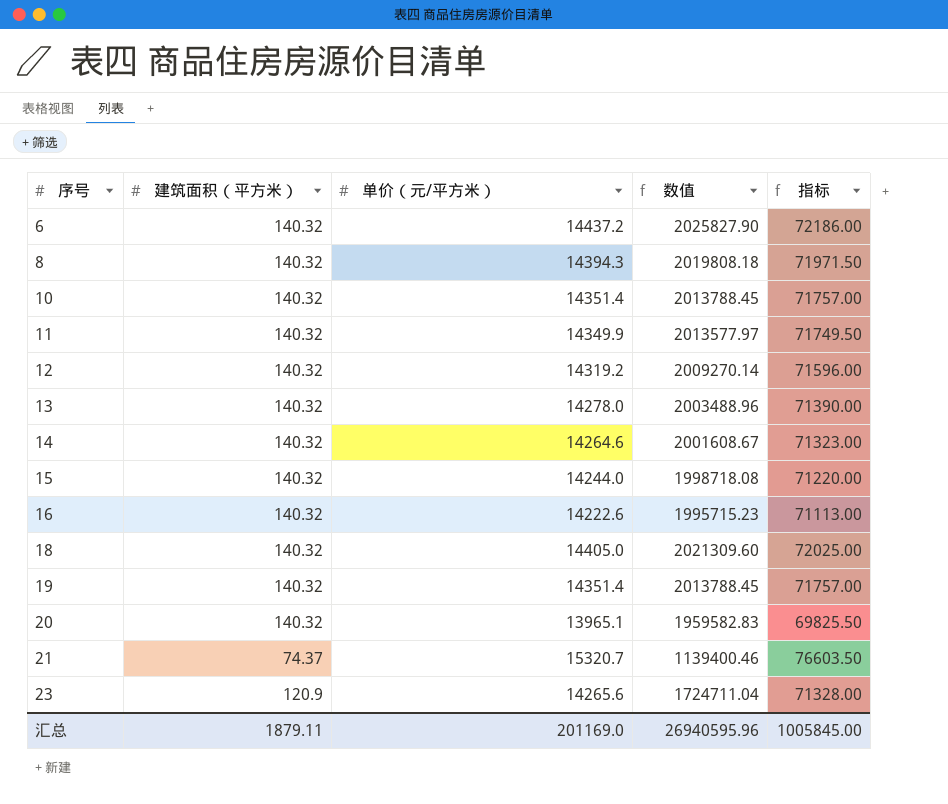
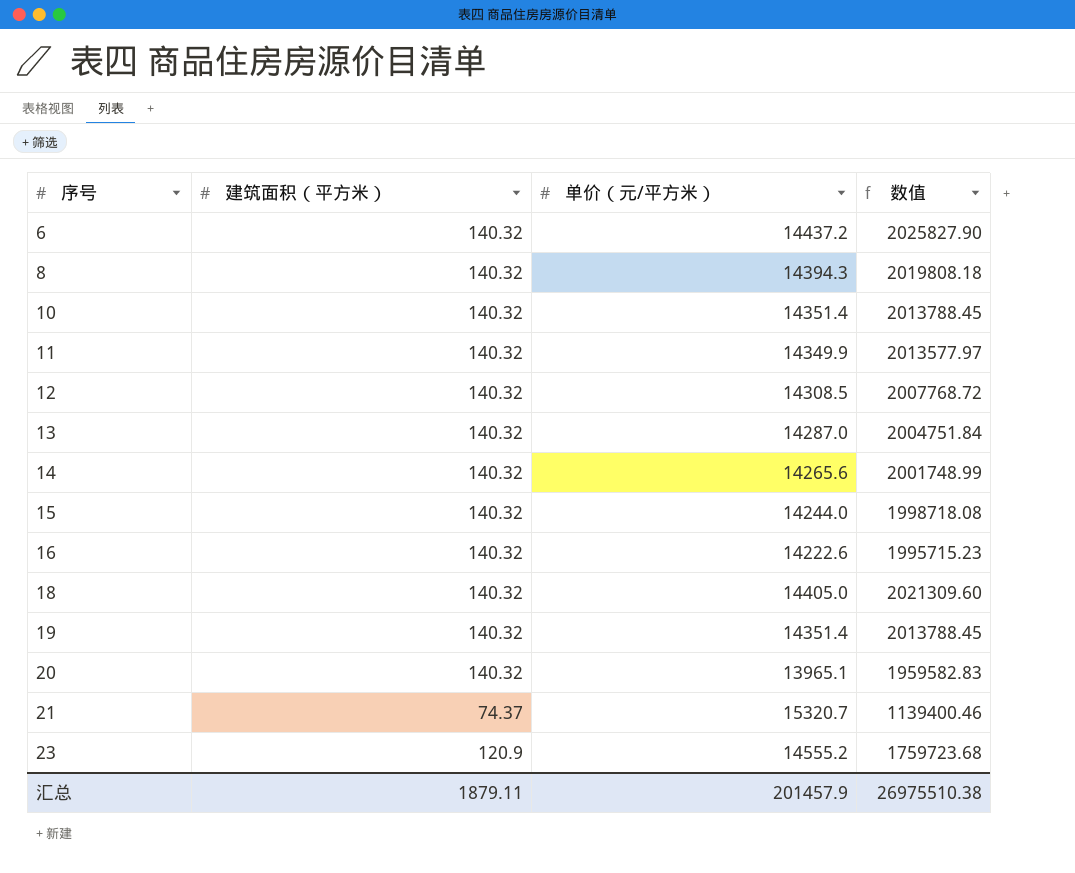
column 指标 | formula: [单价（元/平方米）] * 5 -> none
12 | 单价（元/平方米）: 14319.2 -> 14308.5
12 | 数值: 2009270.14 -> 2007768.72
13 | 单价（元/平方米）: 14278.0 -> 14287.0
13 | 数值: 2003488.96 -> 2004751.84
14 | 单价（元/平方米）: 14264.6 -> 14265.6
14 | 数值: 2001608.67 -> 2001748.99
23 | 单价（元/平方米）: 14265.6 -> 14555.2
23 | 数值: 1724711.04 -> 1759723.68
汇总 | 单价（元/平方米）: 201169.0 -> 201457.9
汇总 | 数值: 26940595.96 -> 26975510.38

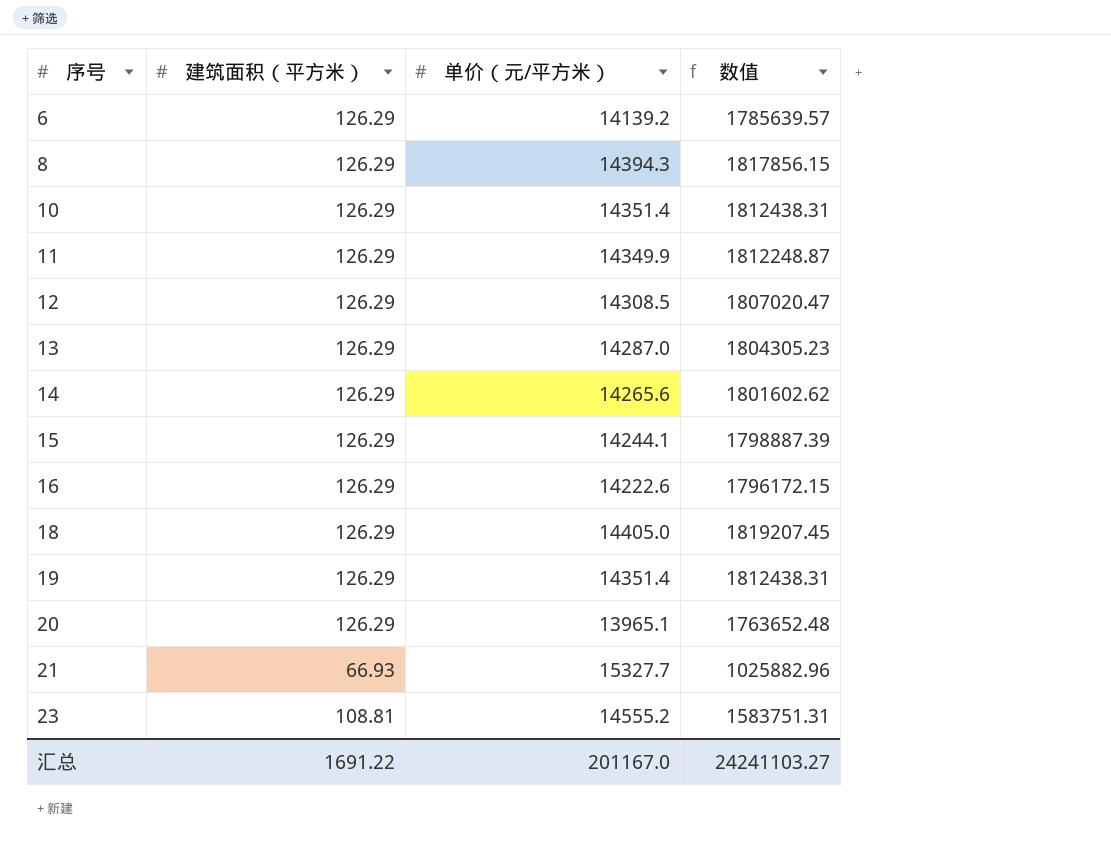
6 | 建筑面积（平方米）: 140.32 -> 126.29
6 | 单价（元/平方米）: 14437.2 -> 14139.2
6 | 数值: 2025827.90 -> 1785639.57
8 | 建筑面积（平方米）: 140.32 -> 126.29
8 | 数值: 2019808.18 -> 1817856.15
10 | 建筑面积（平方米）: 140.32 -> 126.29
10 | 数值: 2013788.45 -> 1812438.31
11 | 建筑面积（平方米）: 140.32 -> 126.29
11 | 数值: 2013577.97 -> 1812248.87
12 | 建筑面积（平方米）: 140.32 -> 126.29
12 | 数值: 2007768.72 -> 1807020.47
13 | 建筑面积（平方米）: 140.32 -> 126.29
13 | 数值: 2004751.84 -> 1804305.23
14 | 建筑面积（平方米）: 140.32 -> 126.29
14 | 数值: 2001748.99 -> 1801602.62
15 | 建筑面积（平方米）: 140.32 -> 126.29
15 | 单价（元/平方米）: 14244.0 -> 14244.1
15 | 数值: 1998718.08 -> 1798887.39
16 | 建筑面积（平方米）: 140.32 -> 126.29
16 | 数值: 1995715.23 -> 1796172.15
18 | 建筑面积（平方米）: 140.32 -> 126.29
18 | 数值: 2021309.60 -> 1819207.45
19 | 建筑面积（平方米）: 140.32 -> 126.29
19 | 数值: 2013788.45 -> 1812438.31
20 | 建筑面积（平方米）: 140.32 -> 126.29
20 | 数值: 1959582.83 -> 1763652.48
21 | 建筑面积（平方米）: 74.37 -> 66.93
21 | 单价（元/平方米）: 15320.7 -> 15327.7
21 | 数值: 1139400.46 -> 1025882.96
23 | 建筑面积（平方米）: 120.9 -> 108.81
23 | 数值: 1759723.68 -> 1583751.31
汇总 | 建筑面积（平方米）: 1879.11 -> 1691.22
汇总 | 单价（元/平方米）: 201457.9 -> 201167.0
汇总 | 数值: 26975510.38 -> 24241103.27

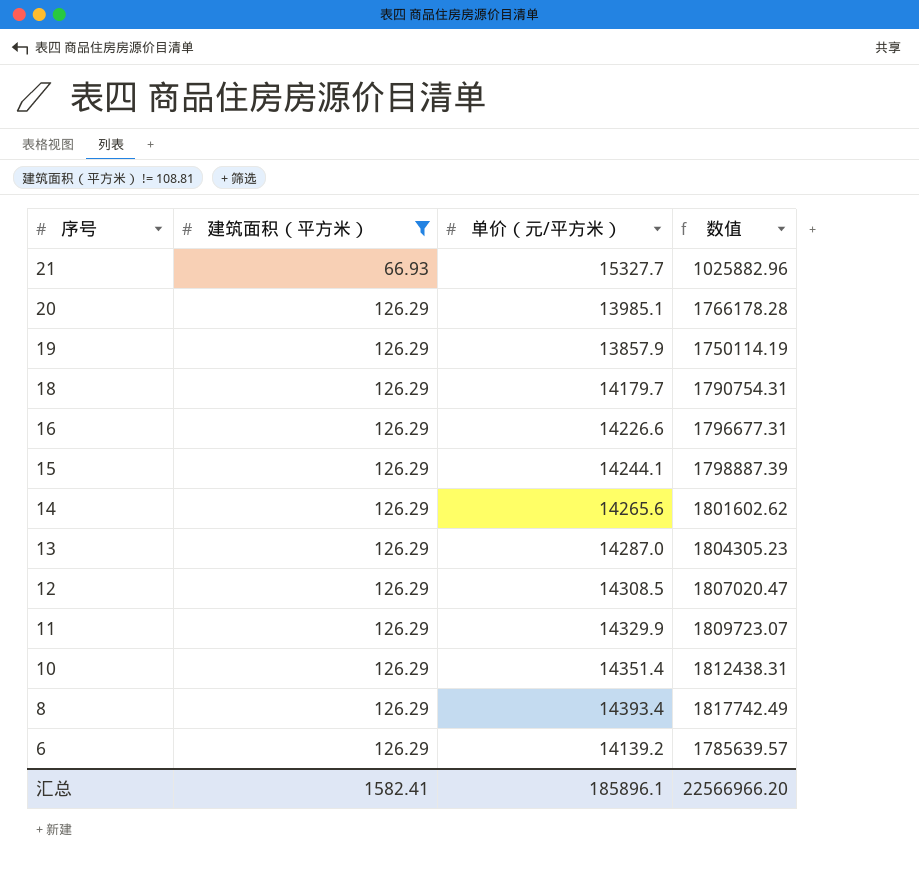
filter: none -> 建筑面积（平方米） != 108.81
row order: 序号 ascending -> 序号 descending
20 | 单价（元/平方米）: 13965.1 -> 13985.1
20 | 数值: 1763652.48 -> 1766178.28
19 | 单价（元/平方米）: 14351.4 -> 13857.9
19 | 数值: 1812438.31 -> 1750114.19
18 | 单价（元/平方米）: 14405.0 -> 14179.7
18 | 数值: 1819207.45 -> 1790754.31
16 | 单价（元/平方米）: 14222.6 -> 14226.6
16 | 数值: 1796172.15 -> 1796677.31
11 | 单价（元/平方米）: 14349.9 -> 14329.9
11 | 数值: 1812248.87 -> 1809723.07
8 | 单价（元/平方米）: 14394.3 -> 14393.4
8 | 数值: 1817856.15 -> 1817742.49
汇总 | 建筑面积（平方米）: 1691.22 -> 1582.41
汇总 | 单价（元/平方米）: 201167.0 -> 185896.1
汇总 | 数值: 24241103.27 -> 22566966.20

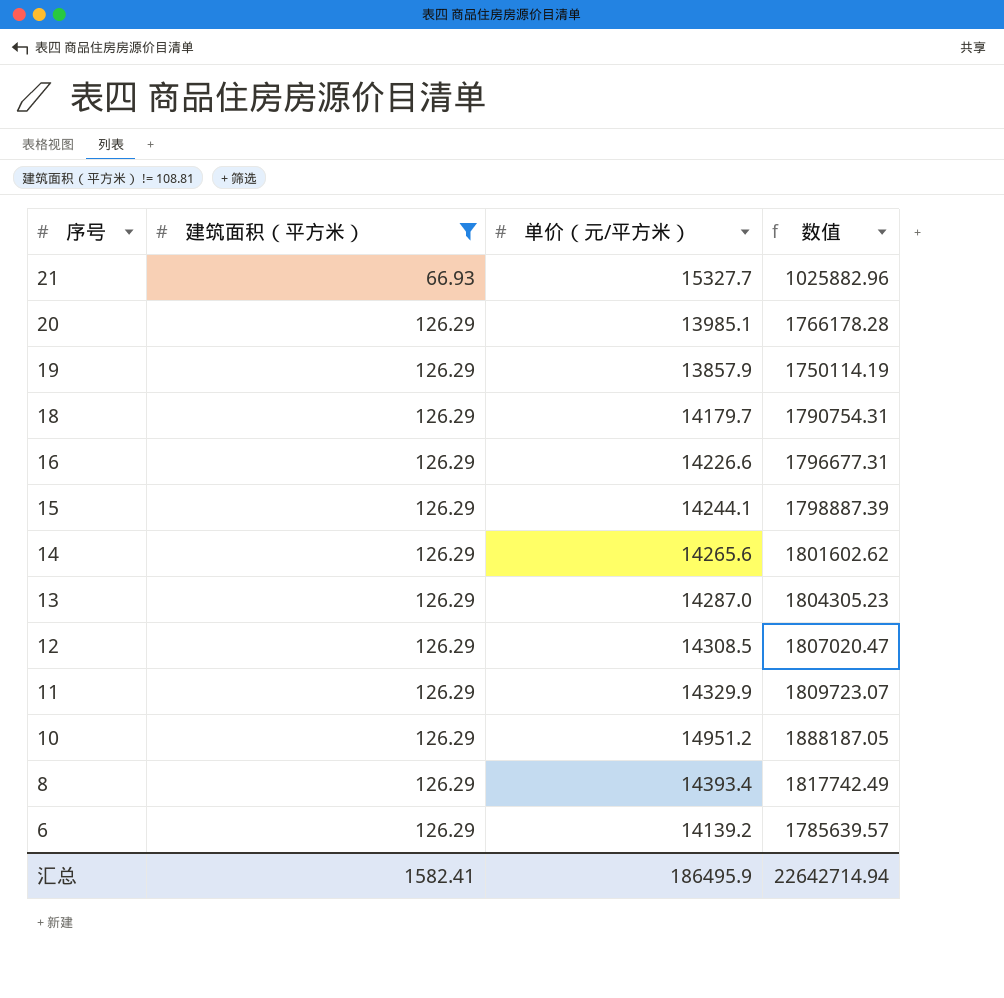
10 | 单价（元/平方米）: 14351.4 -> 14951.2
10 | 数值: 1812438.31 -> 1888187.05
汇总 | 单价（元/平方米）: 185896.1 -> 186495.9
汇总 | 数值: 22566966.20 -> 22642714.94

